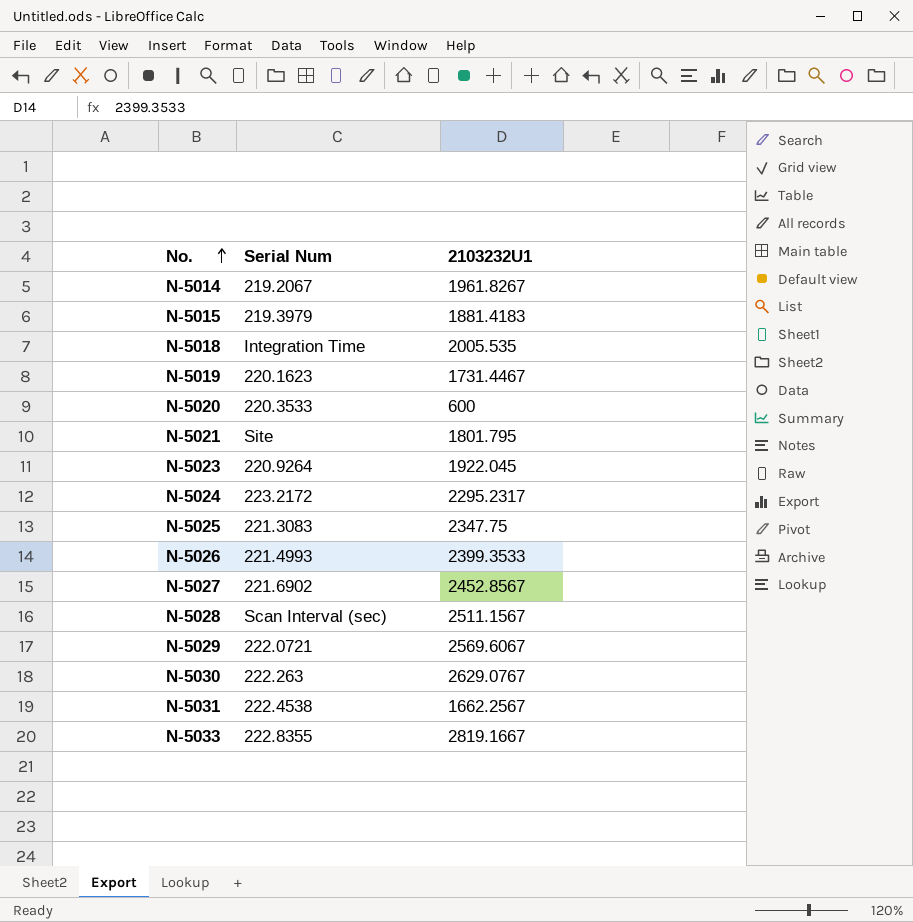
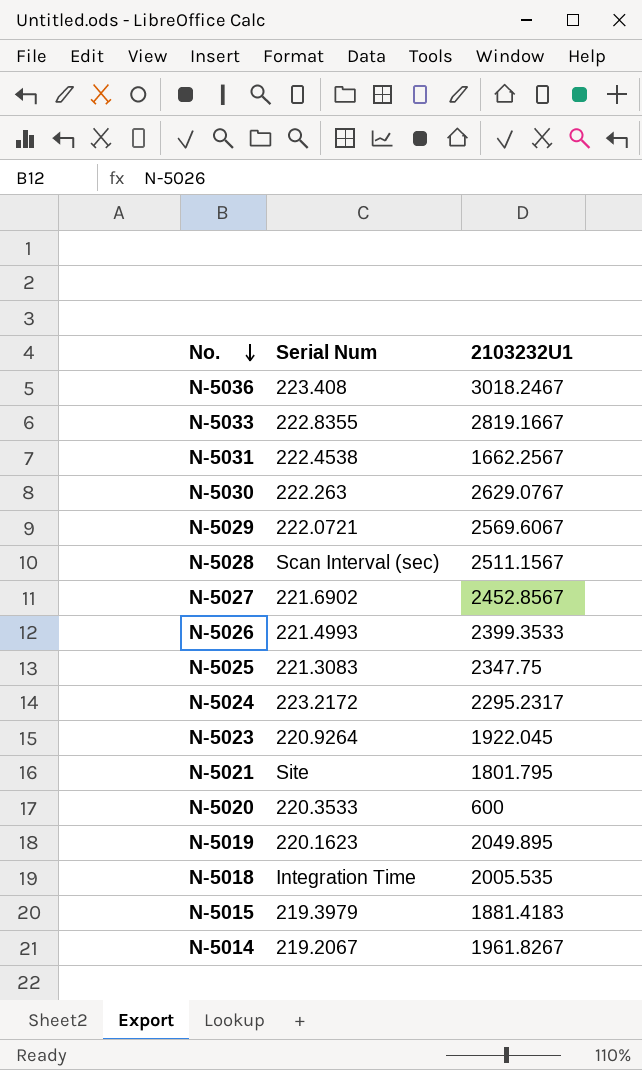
row order: No. ascending -> No. descending
row N-5036: none -> 223.408 | 3018.2467
N-5019 | 2103232U1: 1731.4467 -> 2049.895

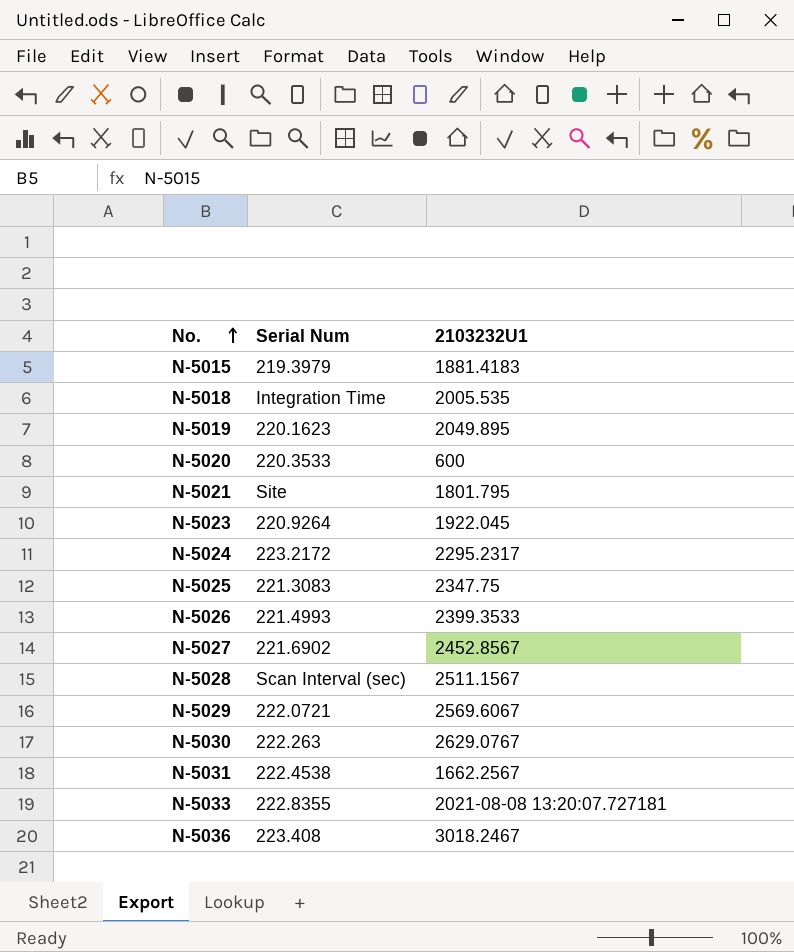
row order: No. descending -> No. ascending
row N-5014: 219.2067 | 1961.8267 -> none
N-5033 | 2103232U1: 2819.1667 -> 2021-08-08 13:20:07.727181

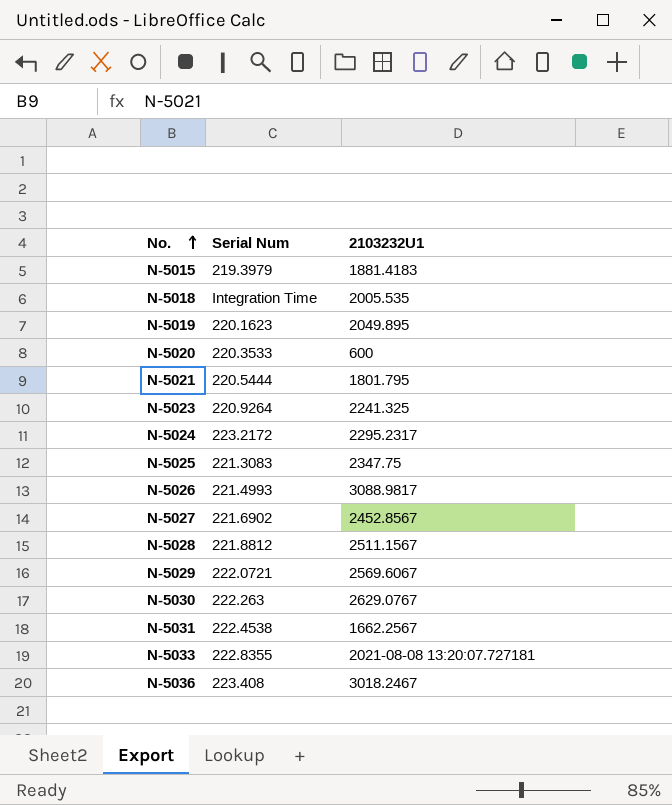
N-5021 | Serial Num: Site -> 220.5444
N-5023 | 2103232U1: 1922.045 -> 2241.325
N-5026 | 2103232U1: 2399.3533 -> 3088.9817
N-5028 | Serial Num: Scan Interval (sec) -> 221.8812

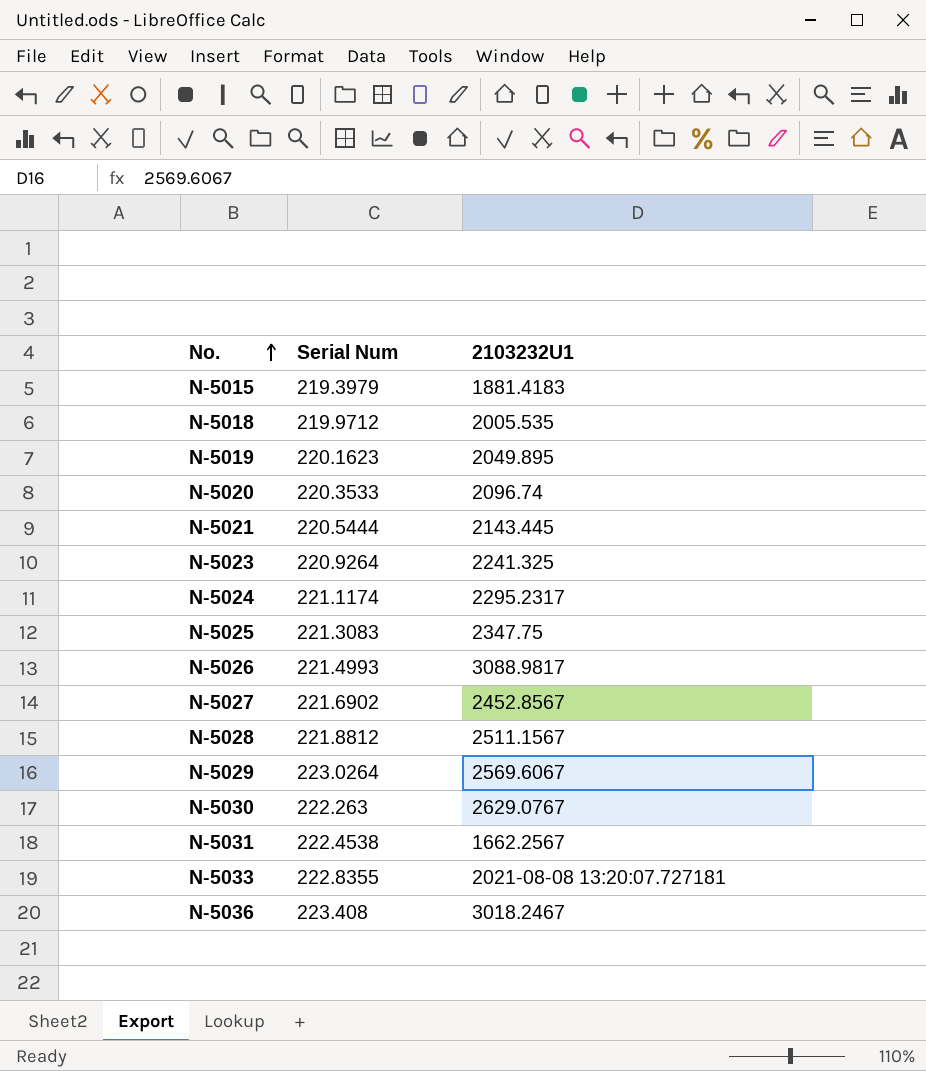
N-5018 | Serial Num: Integration Time -> 219.9712
N-5020 | 2103232U1: 600 -> 2096.74
N-5021 | 2103232U1: 1801.795 -> 2143.445
N-5024 | Serial Num: 223.2172 -> 221.1174
N-5029 | Serial Num: 222.0721 -> 223.0264

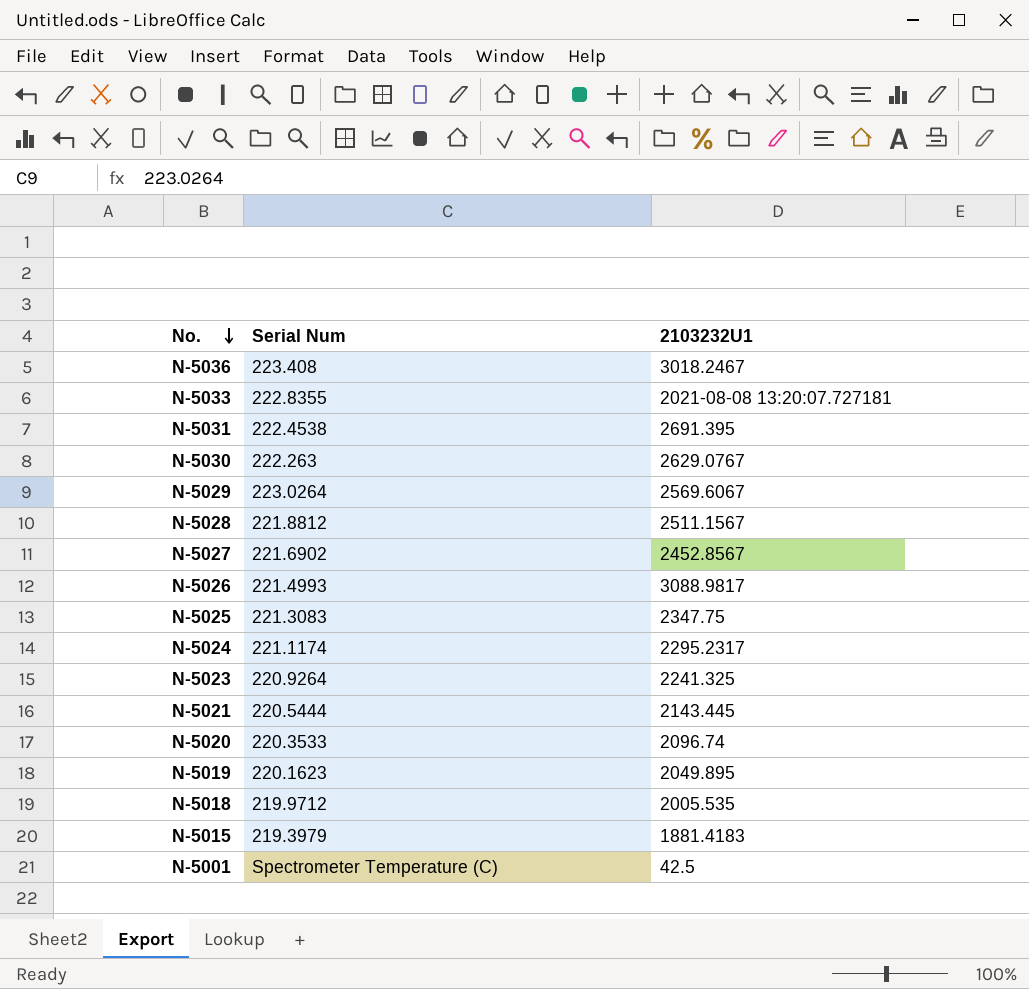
row order: No. ascending -> No. descending
N-5031 | 2103232U1: 1662.2567 -> 2691.395
row N-5001: none -> Spectrometer Temperature (C) | 42.5

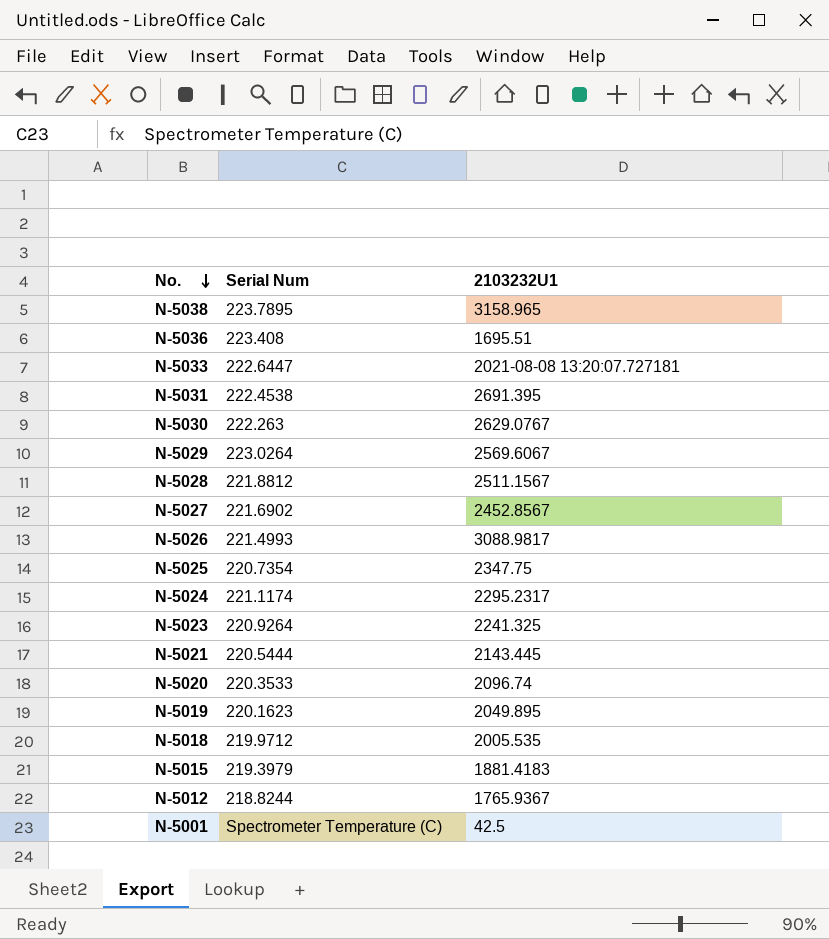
row N-5038: none -> 223.7895 | 3158.965
N-5036 | 2103232U1: 3018.2467 -> 1695.51
N-5033 | Serial Num: 222.8355 -> 222.6447
N-5025 | Serial Num: 221.3083 -> 220.7354
row N-5012: none -> 218.8244 | 1765.9367

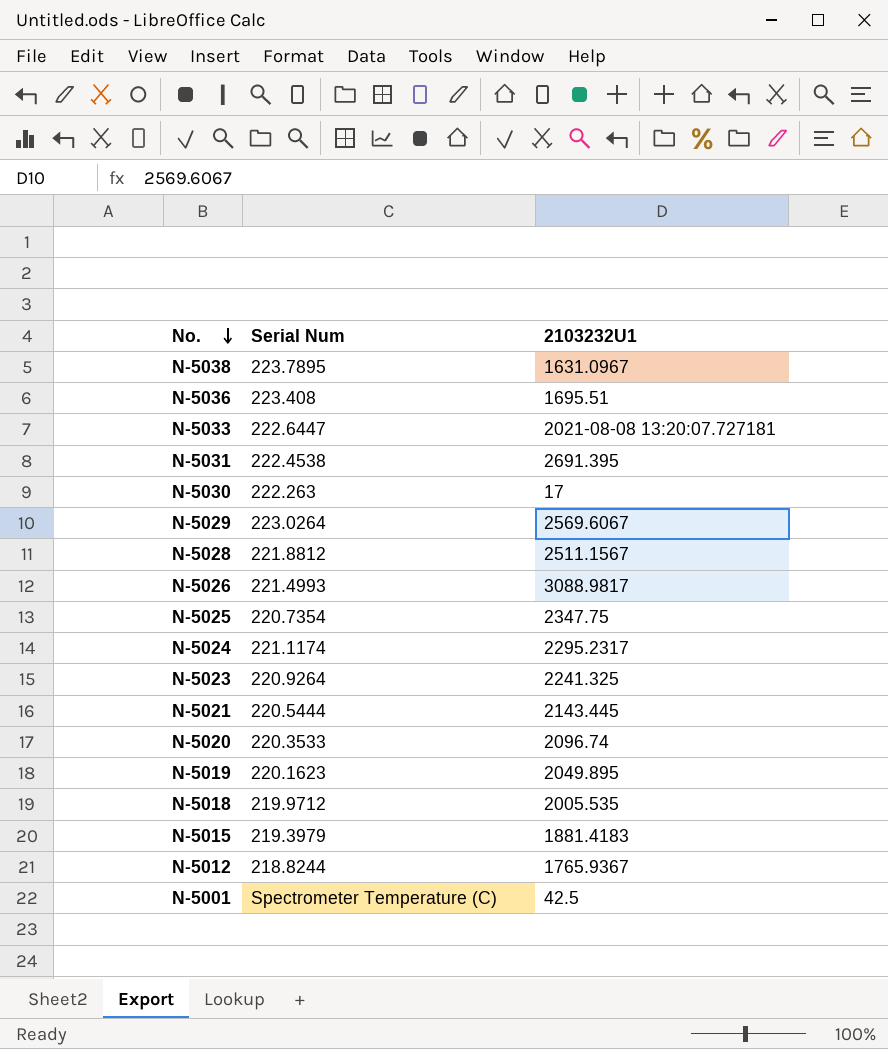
row N-5027: 221.6902 | 2452.8567 -> none
N-5038 | 2103232U1: 3158.965 -> 1631.0967
N-5030 | 2103232U1: 2629.0767 -> 17

